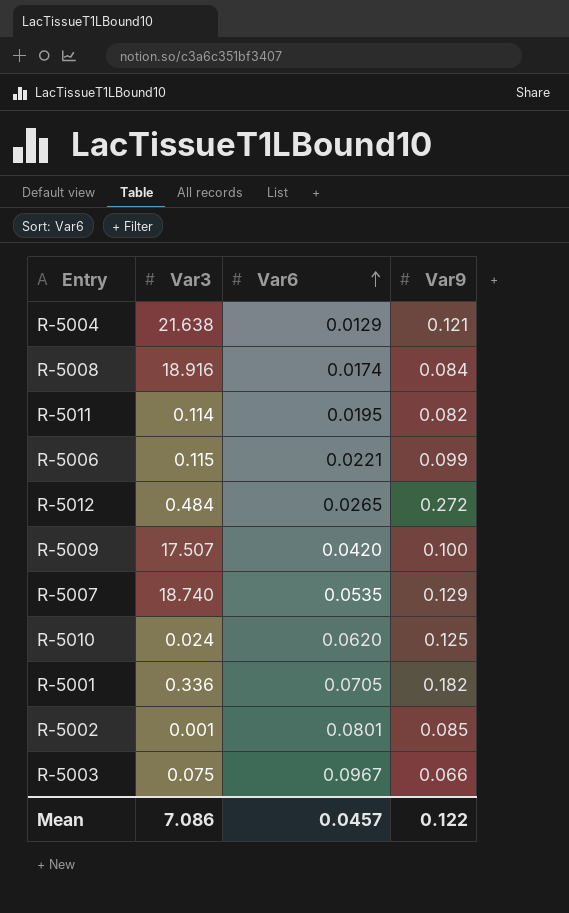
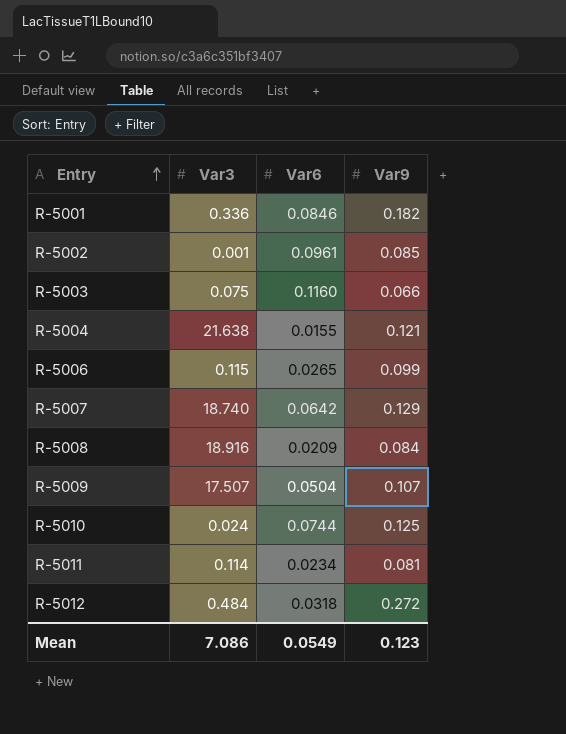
row order: Var6 ascending -> Entry ascending
R-5001 | Var6: 0.0705 -> 0.0846
R-5002 | Var6: 0.0801 -> 0.0961
R-5003 | Var6: 0.0967 -> 0.1160
R-5004 | Var6: 0.0129 -> 0.0155
R-5006 | Var6: 0.0221 -> 0.0265
R-5007 | Var6: 0.0535 -> 0.0642
R-5008 | Var6: 0.0174 -> 0.0209
R-5009 | Var6: 0.0420 -> 0.0504
R-5009 | Var9: 0.100 -> 0.107
R-5010 | Var6: 0.0620 -> 0.0744
R-5011 | Var6: 0.0195 -> 0.0234
R-5011 | Var9: 0.082 -> 0.081
R-5012 | Var6: 0.0265 -> 0.0318
Mean | Var6: 0.0457 -> 0.0549
Mean | Var9: 0.122 -> 0.123

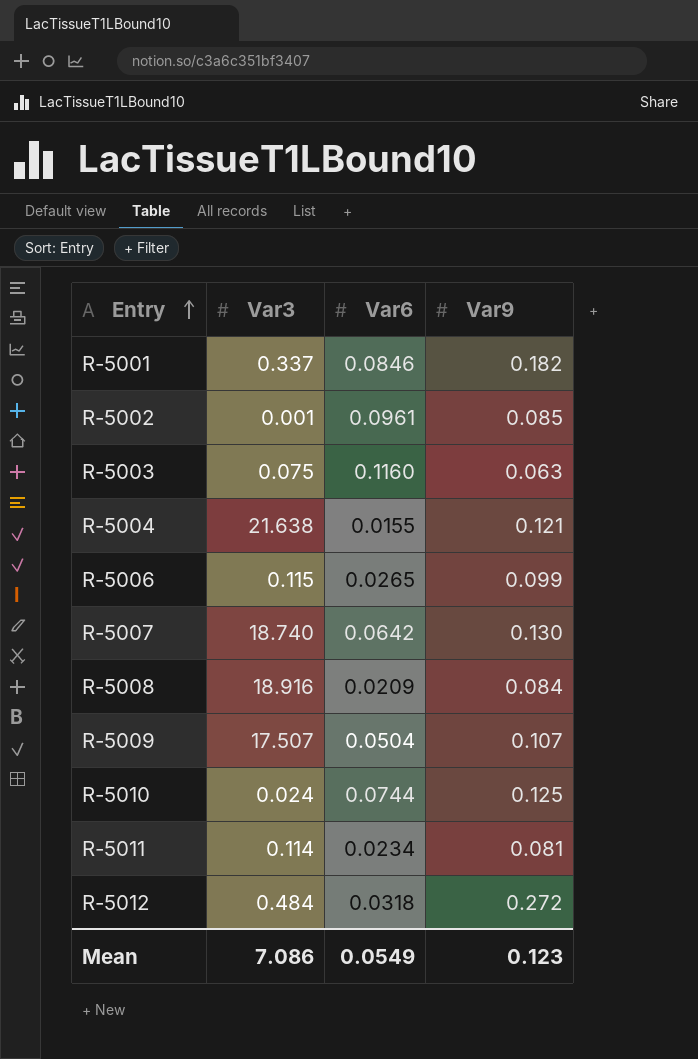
R-5001 | Var3: 0.336 -> 0.337
R-5003 | Var9: 0.066 -> 0.063
R-5007 | Var9: 0.129 -> 0.130

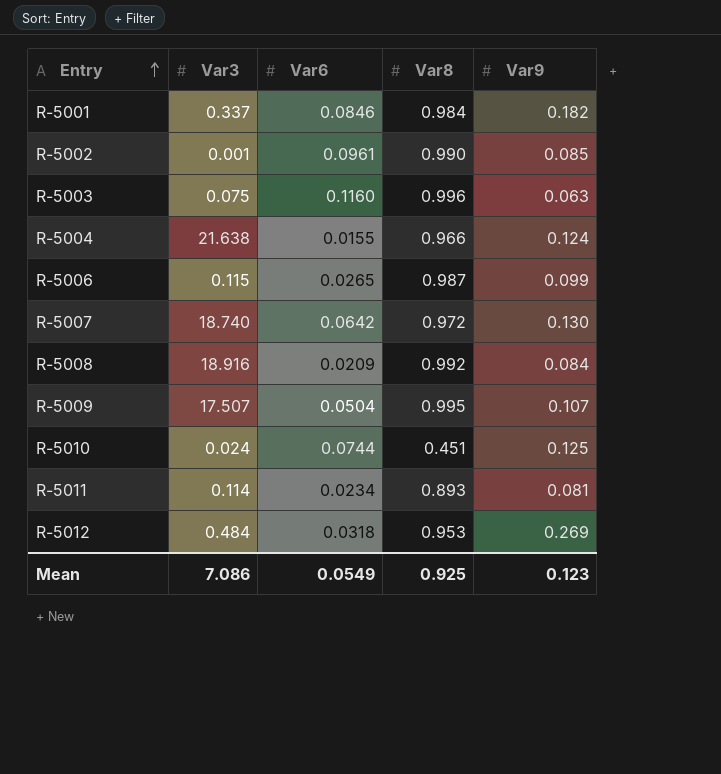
column Var8 | position: none -> 4
R-5004 | Var9: 0.121 -> 0.124
R-5012 | Var9: 0.272 -> 0.269

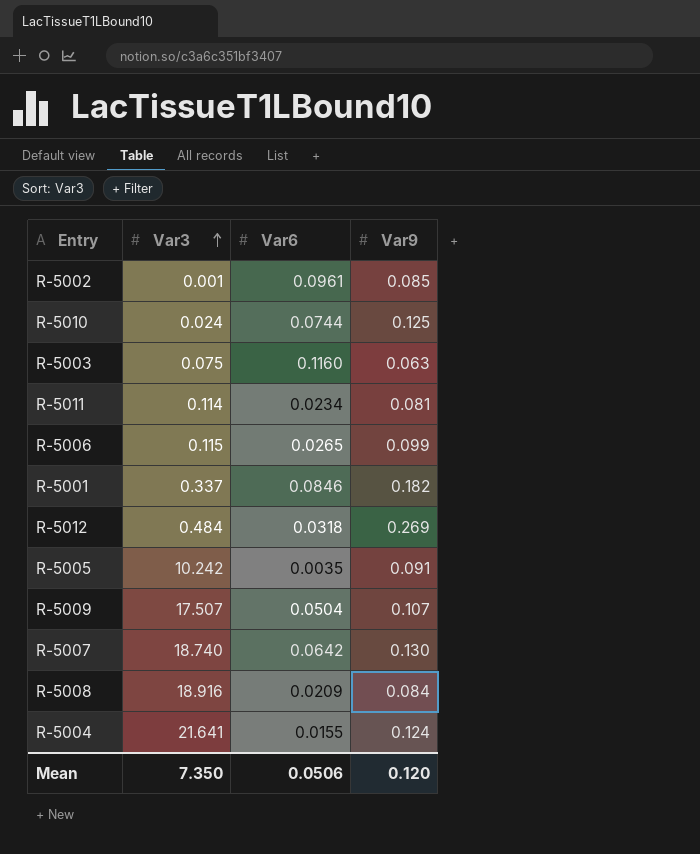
row order: Entry ascending -> Var3 ascending
column Var8 | position: 4 -> none
row R-5005: none -> 10.242 | 0.0035 | 0.091
R-5004 | Var3: 21.638 -> 21.641
Mean | Var3: 7.086 -> 7.350
Mean | Var6: 0.0549 -> 0.0506
Mean | Var9: 0.123 -> 0.120

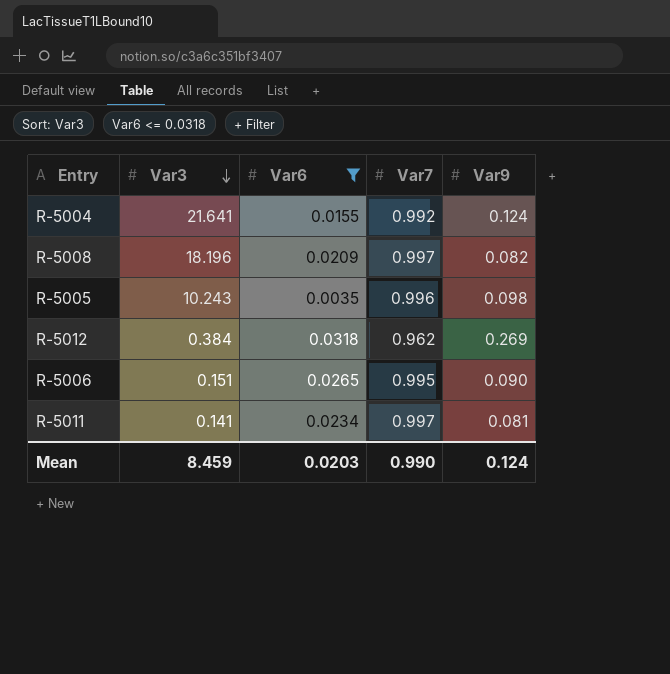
filter: none -> Var6 <= 0.0318
row order: Var3 ascending -> Var3 descending
column Var7 | position: none -> 4
R-5008 | Var3: 18.916 -> 18.196
R-5008 | Var9: 0.084 -> 0.082
R-5005 | Var3: 10.242 -> 10.243
R-5005 | Var9: 0.091 -> 0.098
R-5012 | Var3: 0.484 -> 0.384
R-5006 | Var3: 0.115 -> 0.151
R-5006 | Var9: 0.099 -> 0.090
R-5011 | Var3: 0.114 -> 0.141
Mean | Var3: 7.350 -> 8.459
Mean | Var6: 0.0506 -> 0.0203
Mean | Var9: 0.120 -> 0.124

